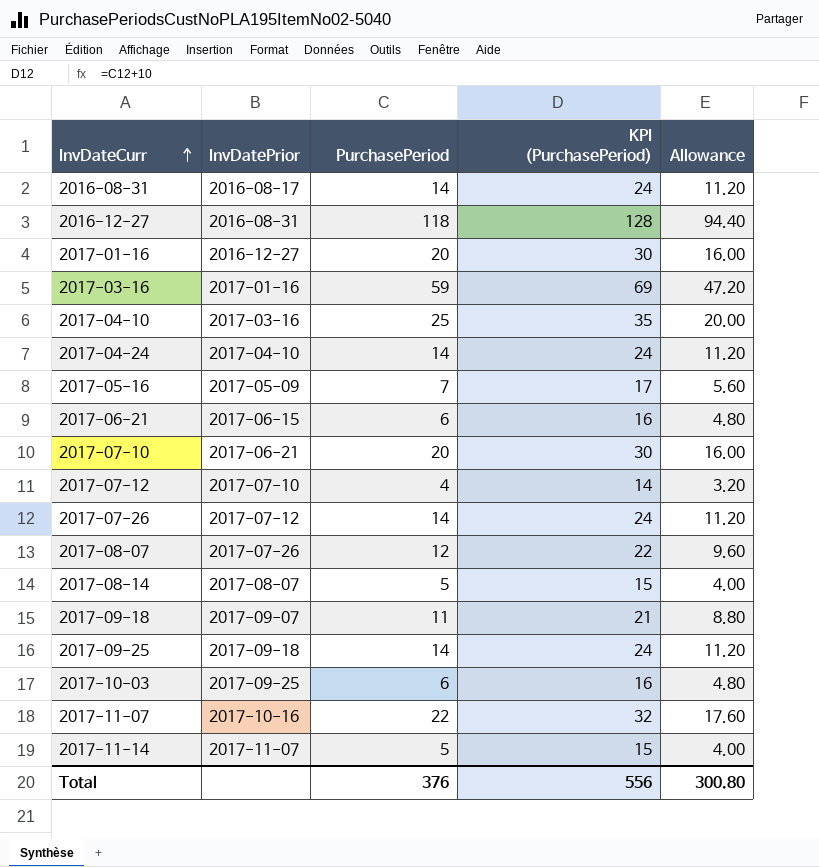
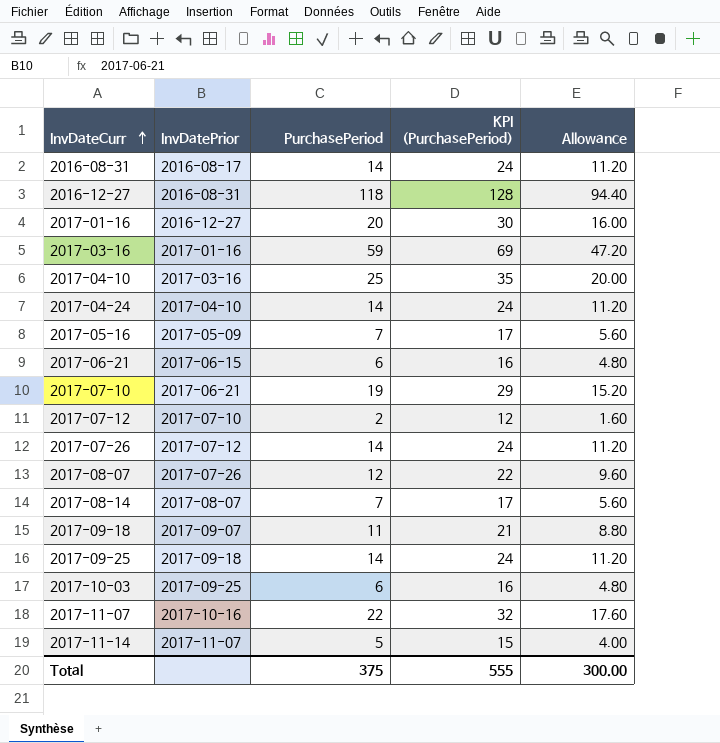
2017-07-10 | PurchasePeriod: 20 -> 19
2017-07-10 | KPI (PurchasePeriod): 30 -> 29
2017-07-10 | Allowance: 16.00 -> 15.20
2017-07-12 | PurchasePeriod: 4 -> 2
2017-07-12 | KPI (PurchasePeriod): 14 -> 12
2017-07-12 | Allowance: 3.20 -> 1.60
2017-08-14 | PurchasePeriod: 5 -> 7
2017-08-14 | KPI (PurchasePeriod): 15 -> 17
2017-08-14 | Allowance: 4.00 -> 5.60
Total | PurchasePeriod: 376 -> 375
Total | KPI (PurchasePeriod): 556 -> 555
Total | Allowance: 300.80 -> 300.00

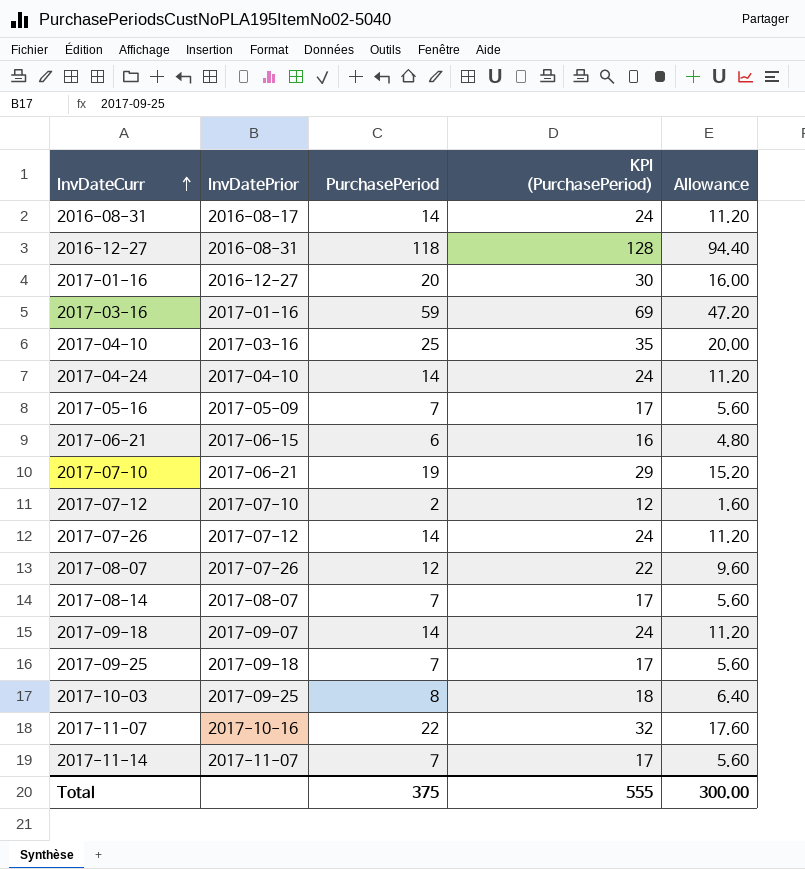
2017-09-18 | PurchasePeriod: 11 -> 14
2017-09-18 | KPI (PurchasePeriod): 21 -> 24
2017-09-18 | Allowance: 8.80 -> 11.20
2017-09-25 | PurchasePeriod: 14 -> 7
2017-09-25 | KPI (PurchasePeriod): 24 -> 17
2017-09-25 | Allowance: 11.20 -> 5.60
2017-10-03 | PurchasePeriod: 6 -> 8
2017-10-03 | KPI (PurchasePeriod): 16 -> 18
2017-10-03 | Allowance: 4.80 -> 6.40
2017-11-14 | PurchasePeriod: 5 -> 7
2017-11-14 | KPI (PurchasePeriod): 15 -> 17
2017-11-14 | Allowance: 4.00 -> 5.60

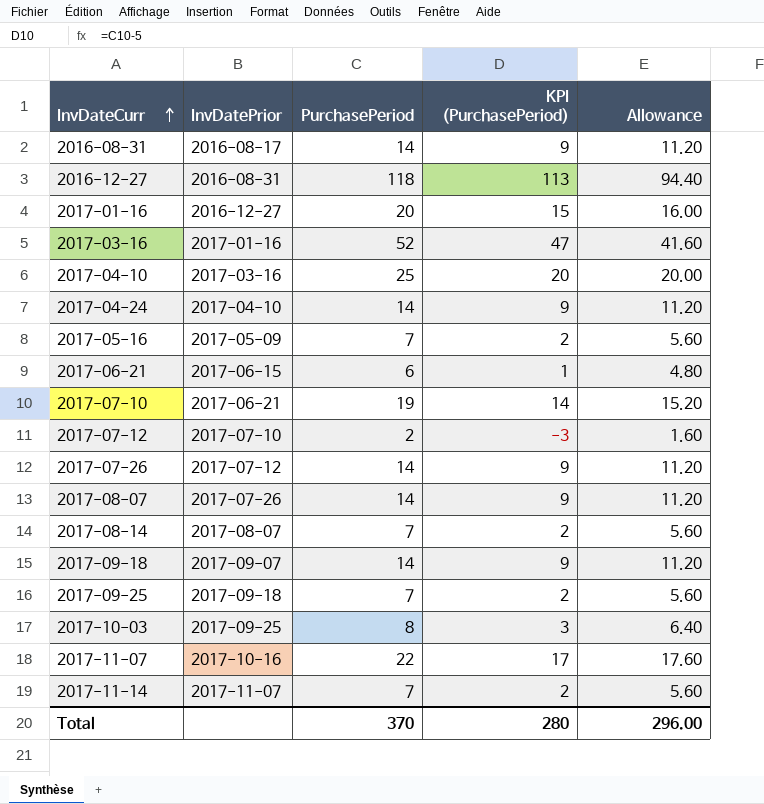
column KPI (PurchasePeriod) | formula: [PurchasePeriod] + 10 -> [PurchasePeriod] - 5
2017-03-16 | PurchasePeriod: 59 -> 52
2017-03-16 | Allowance: 47.20 -> 41.60
2017-08-07 | PurchasePeriod: 12 -> 14
2017-08-07 | Allowance: 9.60 -> 11.20
Total | PurchasePeriod: 375 -> 370
Total | KPI (PurchasePeriod): 555 -> 280
Total | Allowance: 300.00 -> 296.00

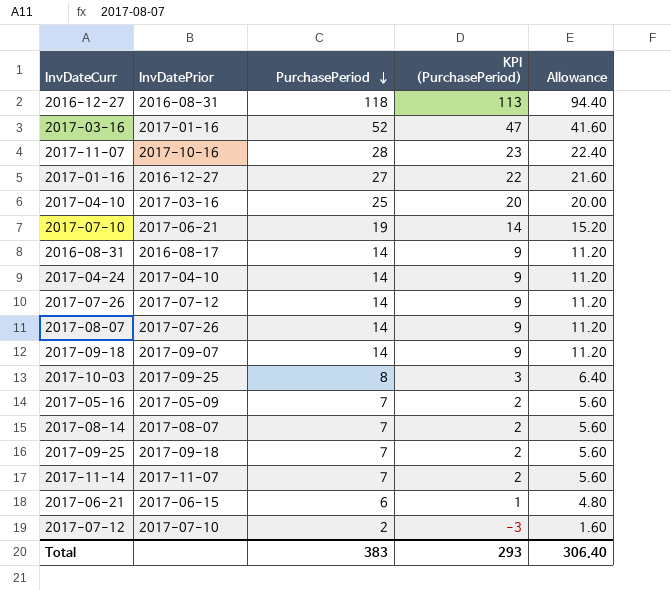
row order: InvDateCurr ascending -> PurchasePeriod descending
2017-11-07 | PurchasePeriod: 22 -> 28
2017-11-07 | KPI (PurchasePeriod): 17 -> 23
2017-11-07 | Allowance: 17.60 -> 22.40
2017-01-16 | PurchasePeriod: 20 -> 27
2017-01-16 | KPI (PurchasePeriod): 15 -> 22
2017-01-16 | Allowance: 16.00 -> 21.60
Total | PurchasePeriod: 370 -> 383
Total | KPI (PurchasePeriod): 280 -> 293
Total | Allowance: 296.00 -> 306.40

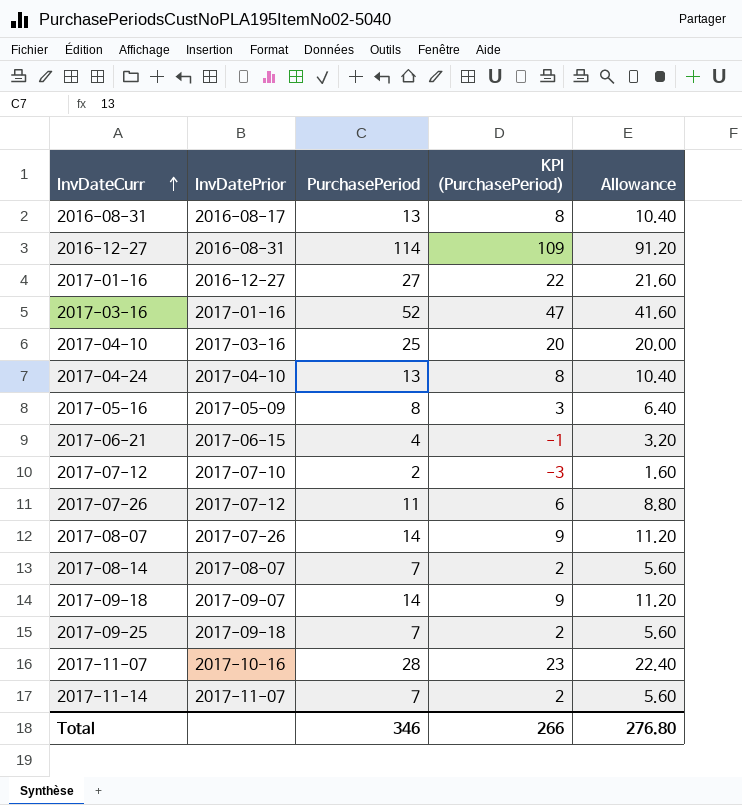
row order: PurchasePeriod descending -> InvDateCurr ascending
row 2017-07-10: 2017-06-21 | 19 | 14 | 15.20 -> none
row 2017-10-03: 2017-09-25 | 8 | 3 | 6.40 -> none
2016-08-31 | PurchasePeriod: 14 -> 13
2016-08-31 | KPI (PurchasePeriod): 9 -> 8
2016-08-31 | Allowance: 11.20 -> 10.40
2016-12-27 | PurchasePeriod: 118 -> 114
2016-12-27 | KPI (PurchasePeriod): 113 -> 109
2016-12-27 | Allowance: 94.40 -> 91.20
2017-04-24 | PurchasePeriod: 14 -> 13
2017-04-24 | KPI (PurchasePeriod): 9 -> 8
2017-04-24 | Allowance: 11.20 -> 10.40
2017-05-16 | PurchasePeriod: 7 -> 8
2017-05-16 | KPI (PurchasePeriod): 2 -> 3
2017-05-16 | Allowance: 5.60 -> 6.40
2017-06-21 | PurchasePeriod: 6 -> 4
2017-06-21 | KPI (PurchasePeriod): 1 -> -1
2017-06-21 | Allowance: 4.80 -> 3.20
2017-07-26 | PurchasePeriod: 14 -> 11
2017-07-26 | KPI (PurchasePeriod): 9 -> 6
2017-07-26 | Allowance: 11.20 -> 8.80
Total | PurchasePeriod: 383 -> 346
Total | KPI (PurchasePeriod): 293 -> 266
Total | Allowance: 306.40 -> 276.80

